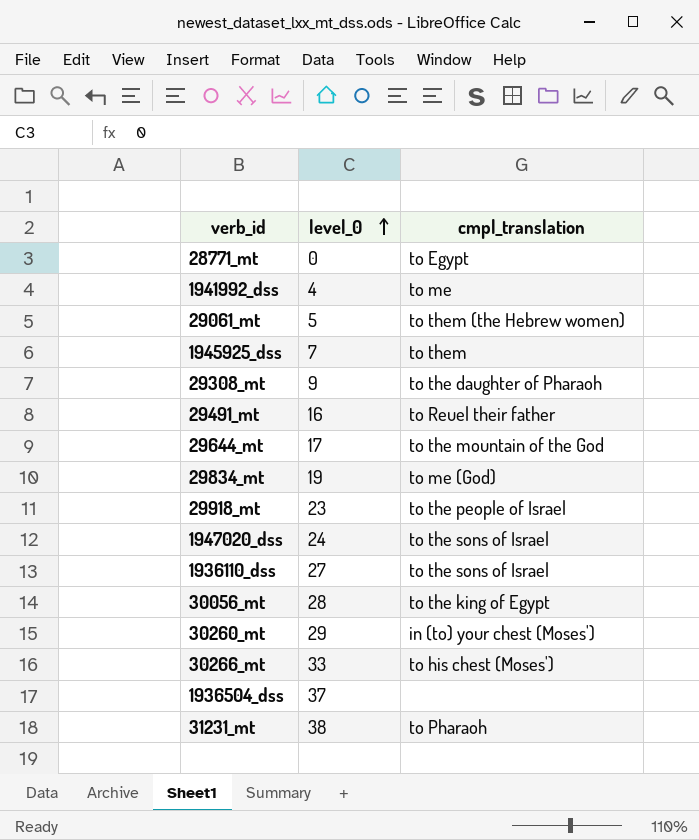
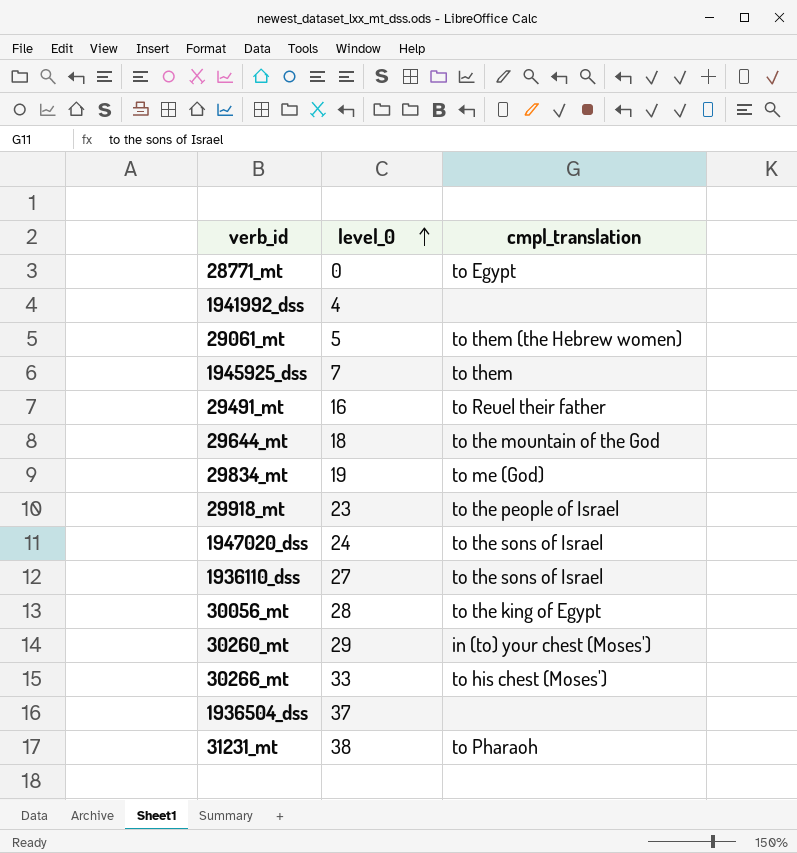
row 29308_mt: 9 | to the daughter of Pharaoh -> none
1941992_dss | cmpl_translation: to me -> none
29644_mt | level_0: 17 -> 18

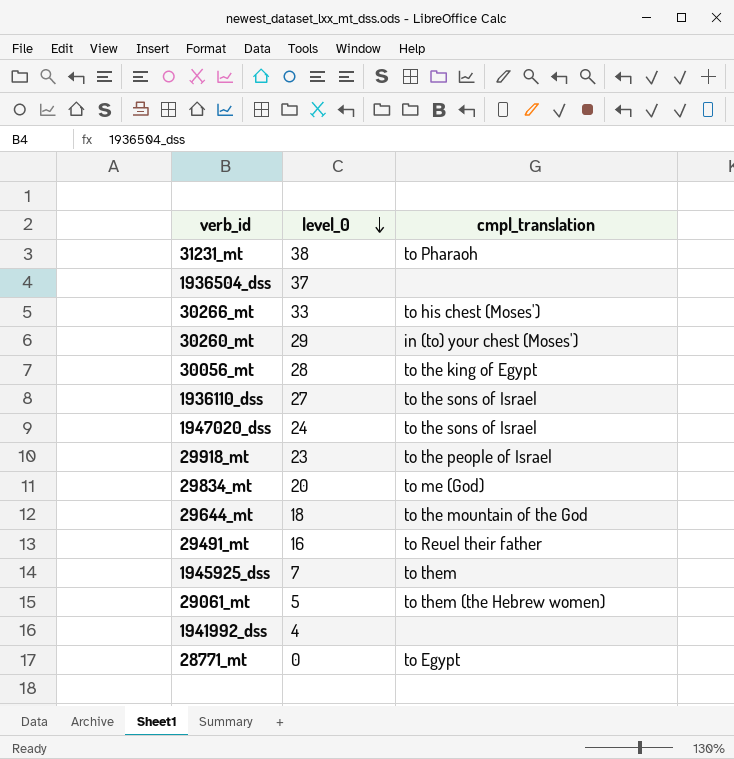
row order: level_0 ascending -> level_0 descending
29834_mt | level_0: 19 -> 20

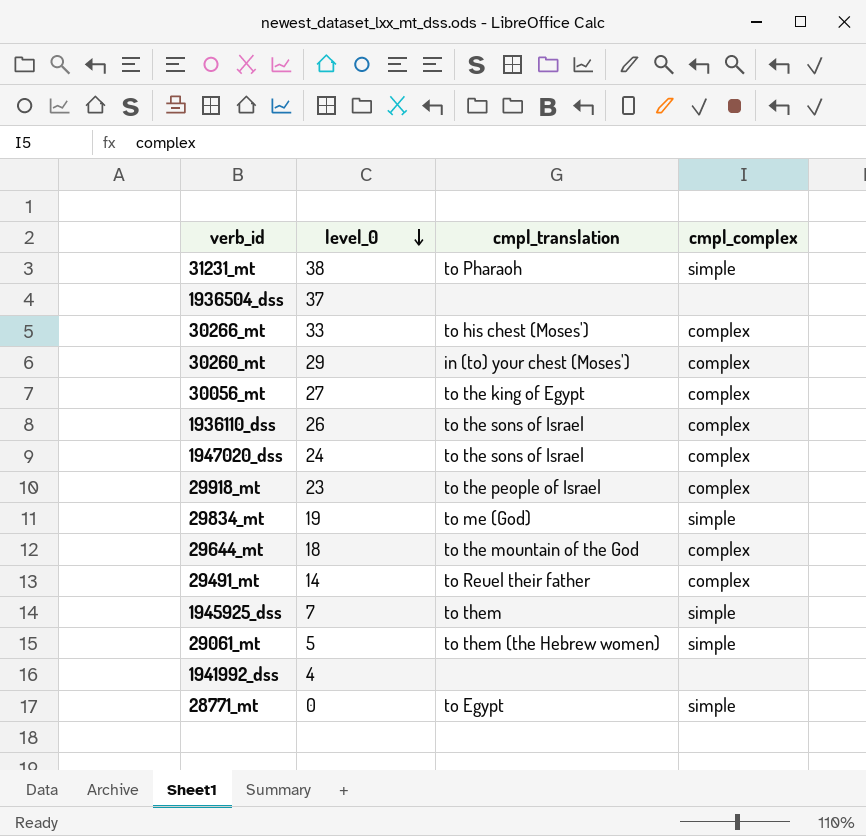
column cmpl_complex | position: none -> 4
30056_mt | level_0: 28 -> 27
1936110_dss | level_0: 27 -> 26
29834_mt | level_0: 20 -> 19
29491_mt | level_0: 16 -> 14

